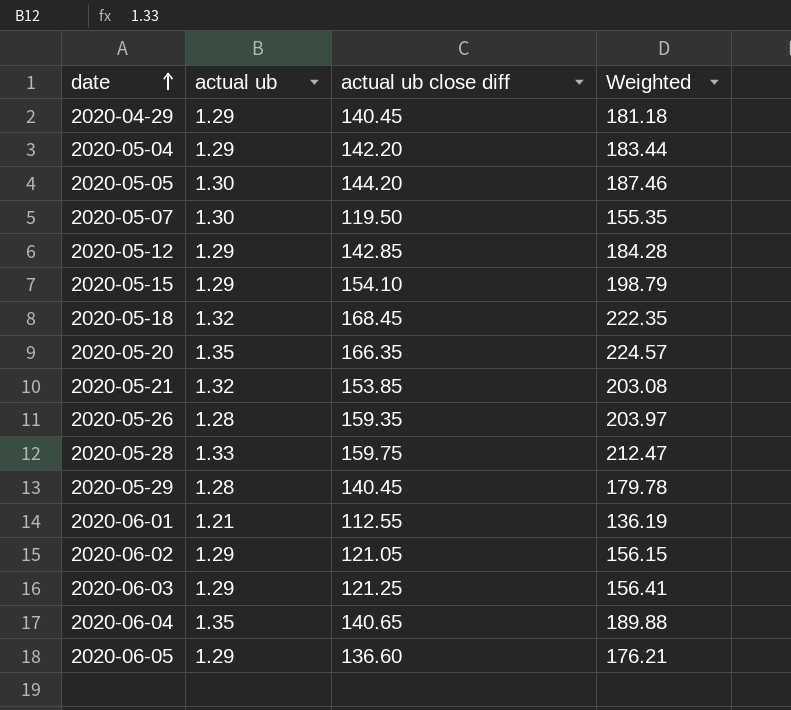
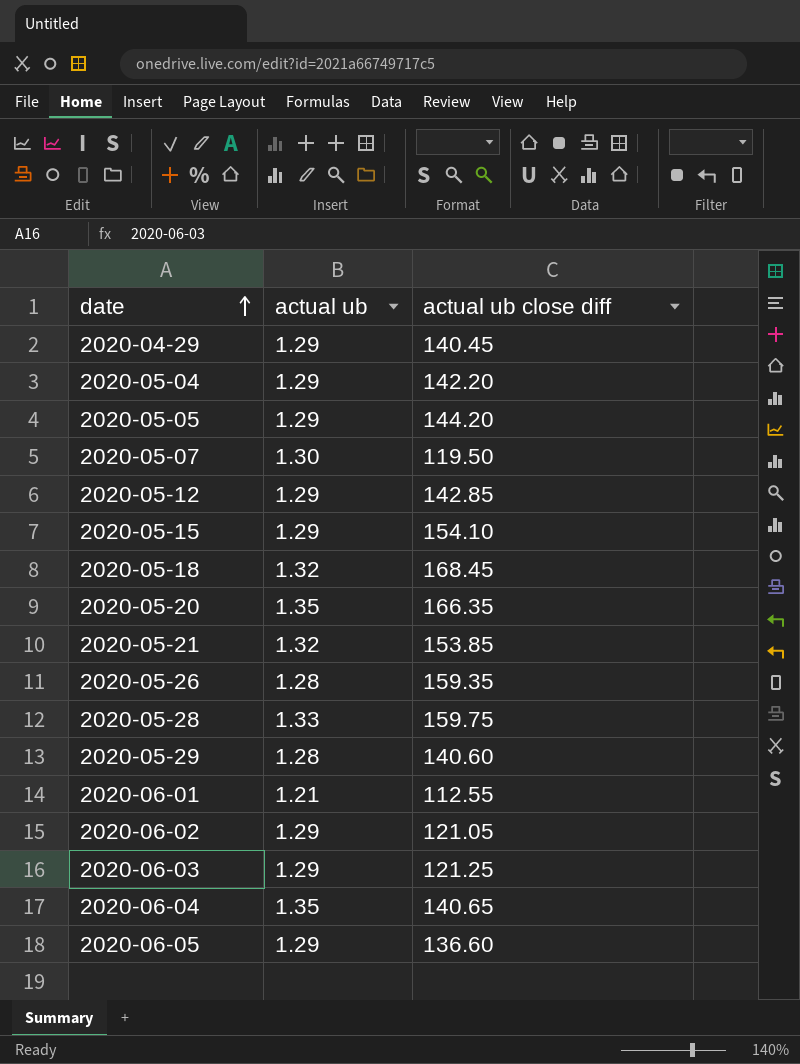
column Weighted | formula: [actual ub] * [actual ub close diff] -> none
2020-05-05 | actual ub: 1.30 -> 1.29
2020-05-29 | actual ub close diff: 140.45 -> 140.60

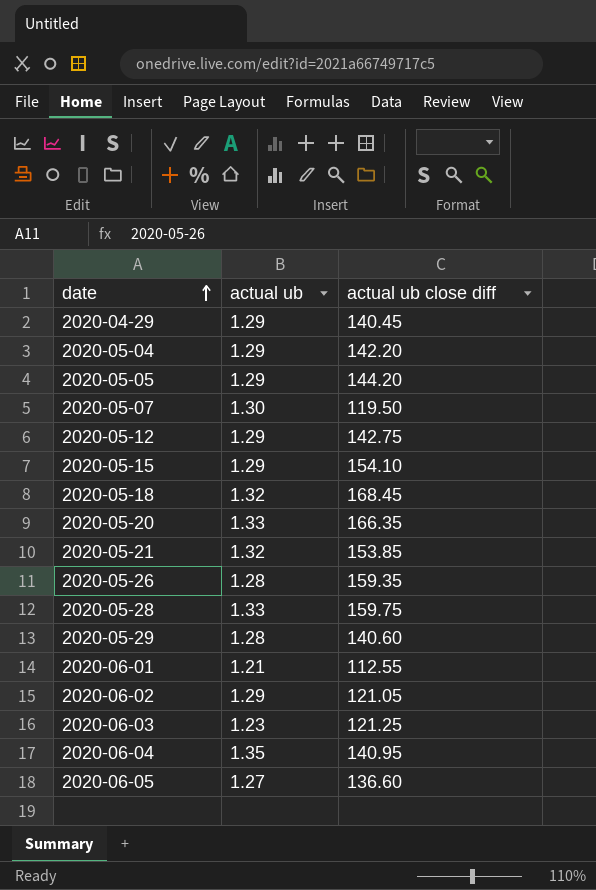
2020-05-12 | actual ub close diff: 142.85 -> 142.75
2020-05-20 | actual ub: 1.35 -> 1.33
2020-06-03 | actual ub: 1.29 -> 1.23
2020-06-04 | actual ub close diff: 140.65 -> 140.95
2020-06-05 | actual ub: 1.29 -> 1.27

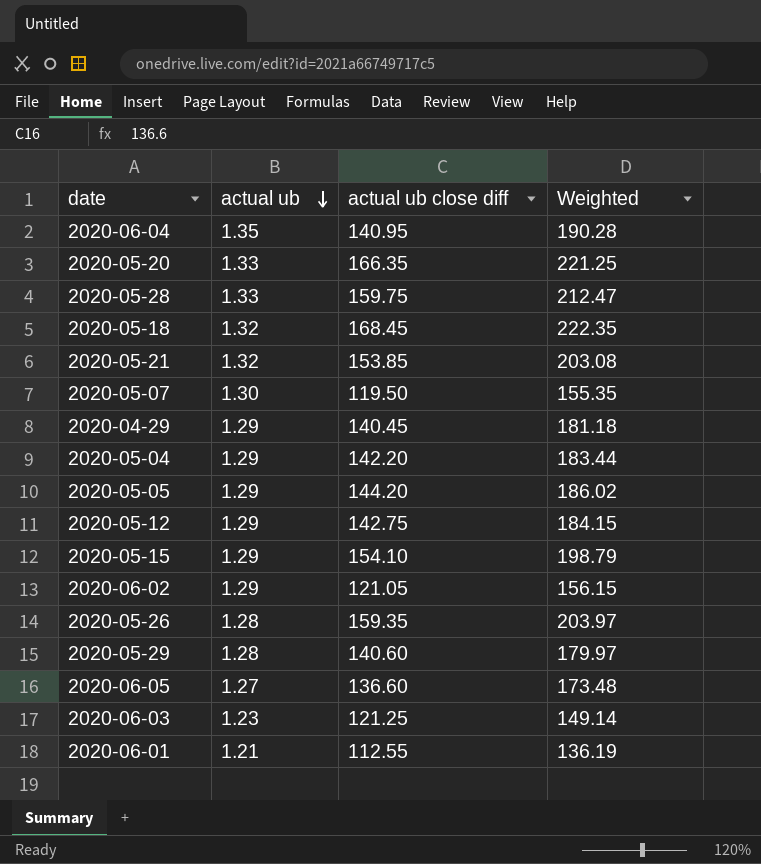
row order: date ascending -> actual ub descending
column Weighted | formula: none -> [actual ub] * [actual ub close diff]

